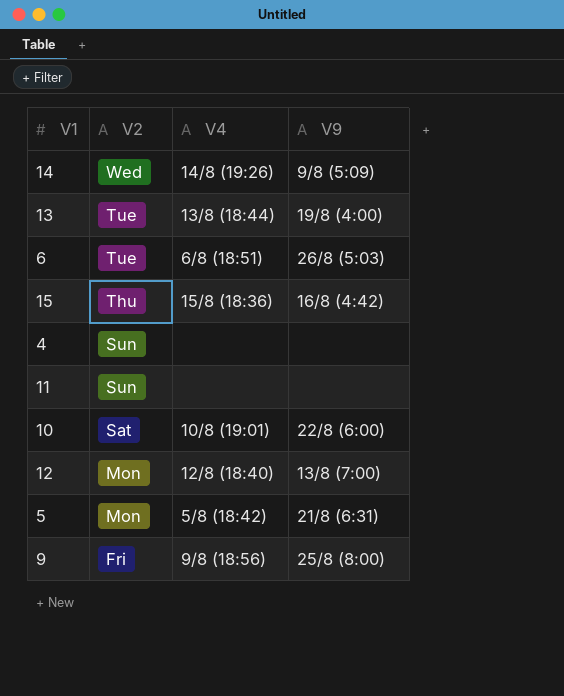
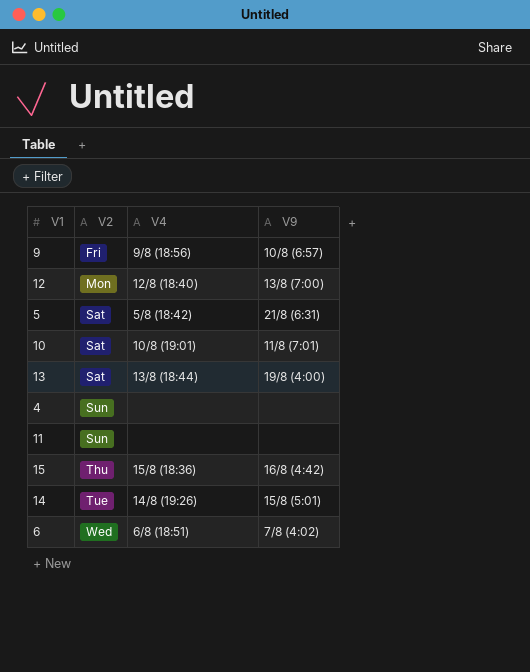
row order: V2 descending -> V2 ascending
9 | V9: 25/8 (8:00) -> 10/8 (6:57)
5 | V2: Mon -> Sat
10 | V9: 22/8 (6:00) -> 11/8 (7:01)
13 | V2: Tue -> Sat
14 | V2: Wed -> Tue
14 | V9: 9/8 (5:09) -> 15/8 (5:01)
6 | V2: Tue -> Wed
6 | V9: 26/8 (5:03) -> 7/8 (4:02)

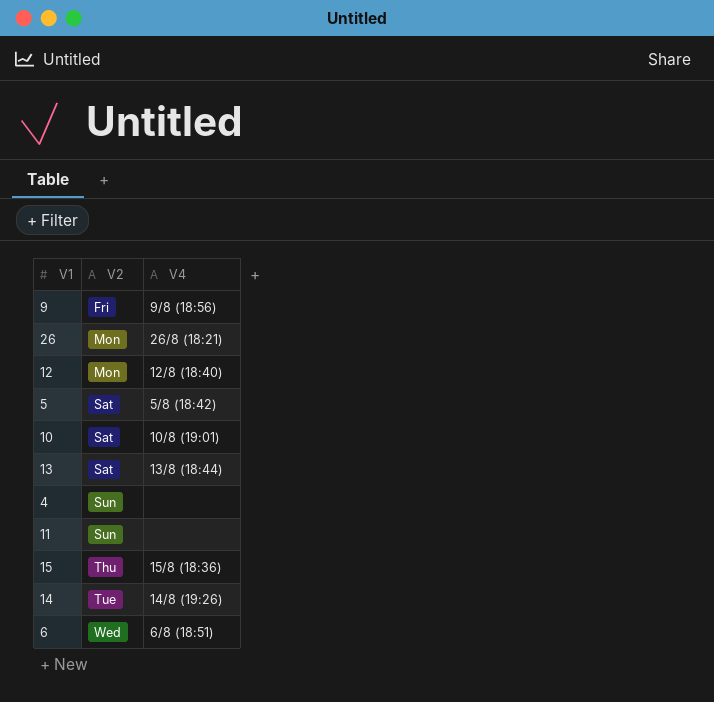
column V9 | position: 4 -> none
row 26: none -> Mon | 26/8 (18:21)

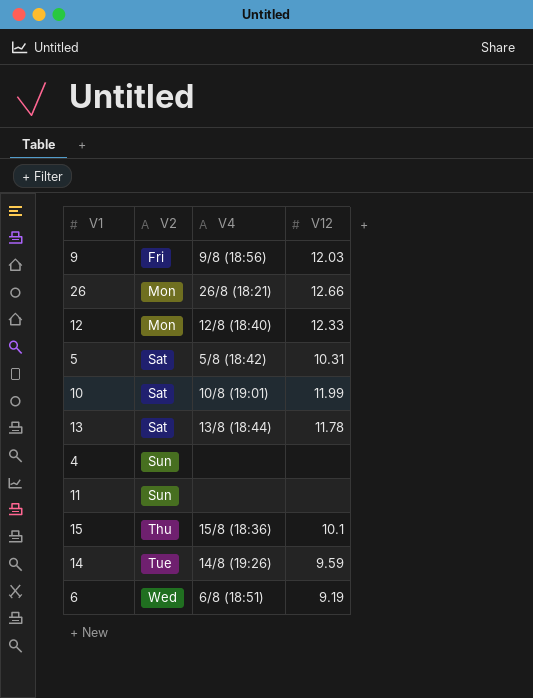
column V12 | position: none -> 4

